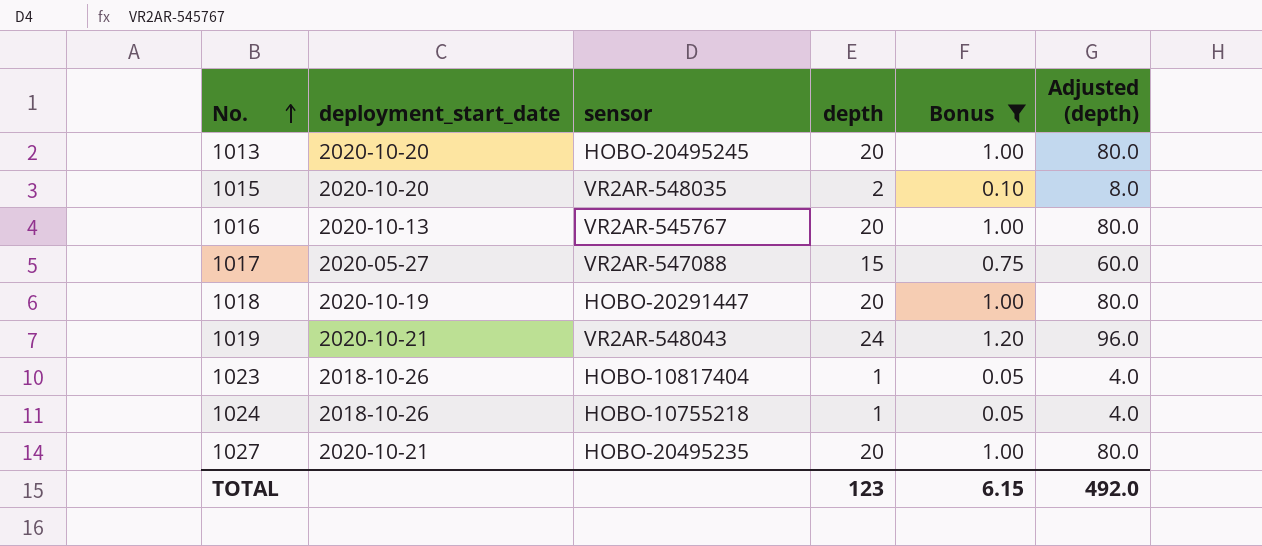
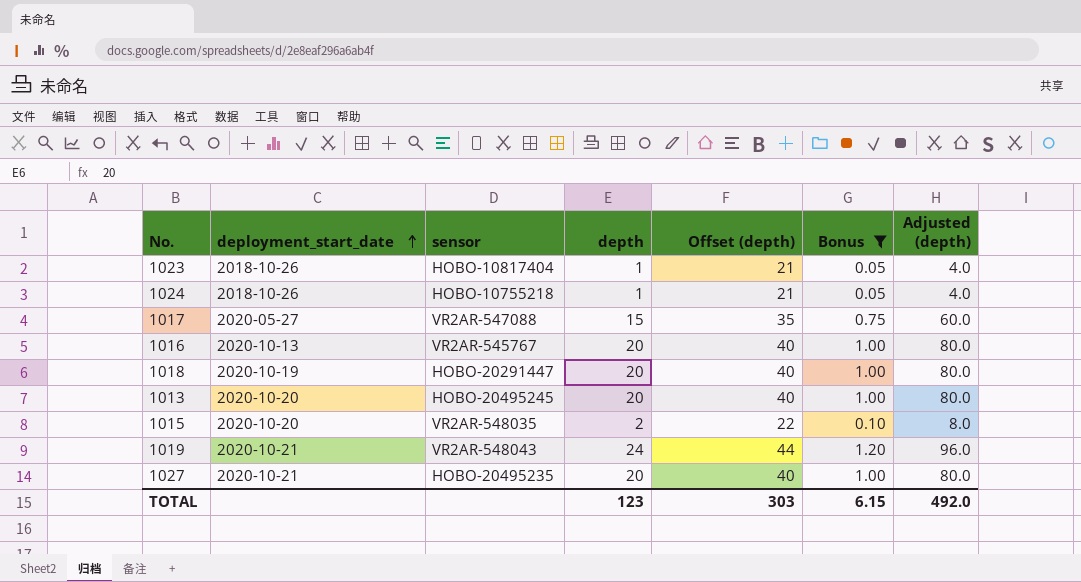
row order: No. ascending -> deployment_start_date ascending
column Offset (depth) | formula: none -> [depth] + 20

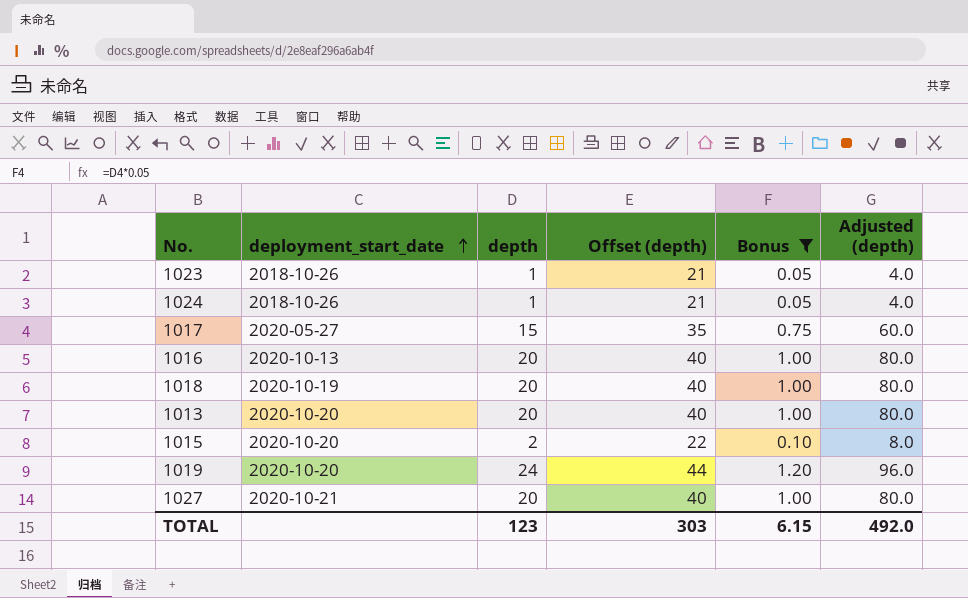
column sensor | position: 3 -> none
1019 | deployment_start_date: 2020-10-21 -> 2020-10-20

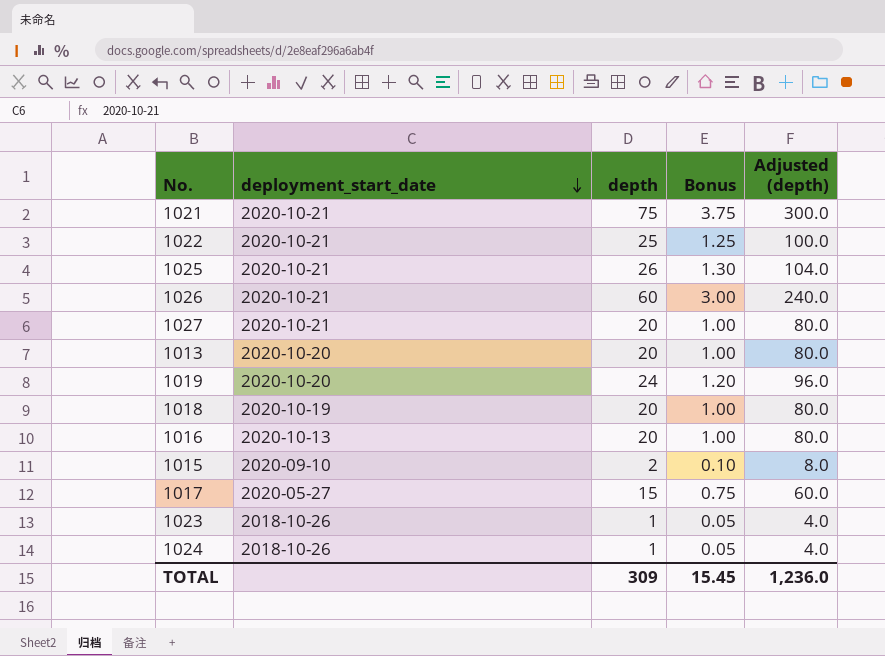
filter: Bonus <= 1.20 -> none
row order: deployment_start_date ascending -> deployment_start_date descending
column Offset (depth) | formula: [depth] + 20 -> none
1015 | deployment_start_date: 2020-10-20 -> 2020-09-10
TOTAL | depth: 123 -> 309
TOTAL | Bonus: 6.15 -> 15.45
TOTAL | Adjusted (depth): 492.0 -> 1,236.0

